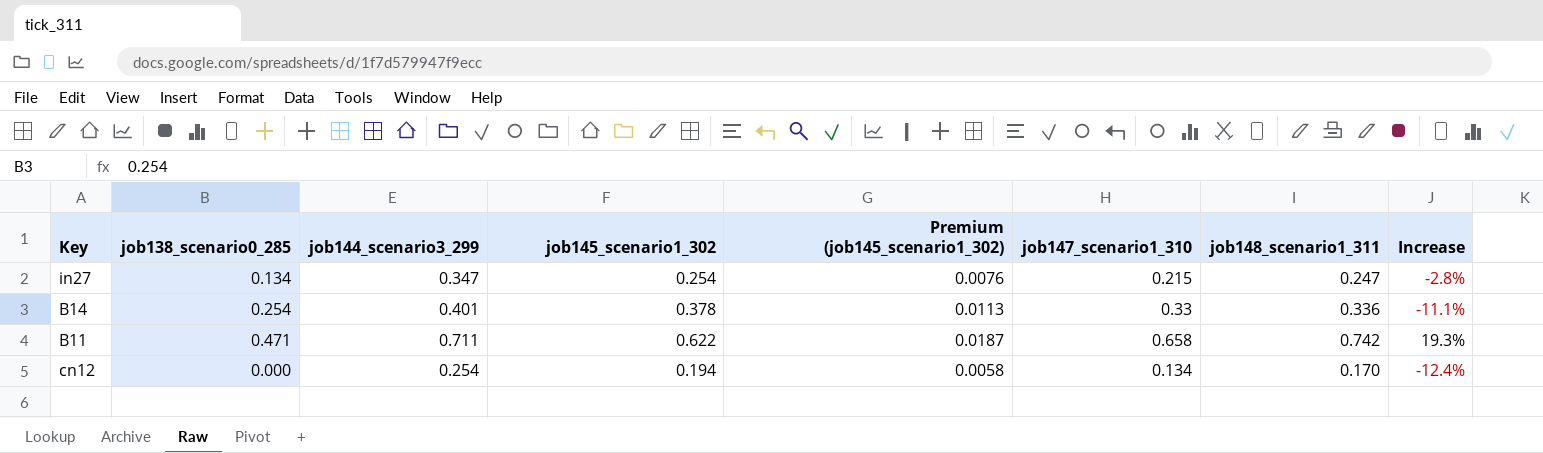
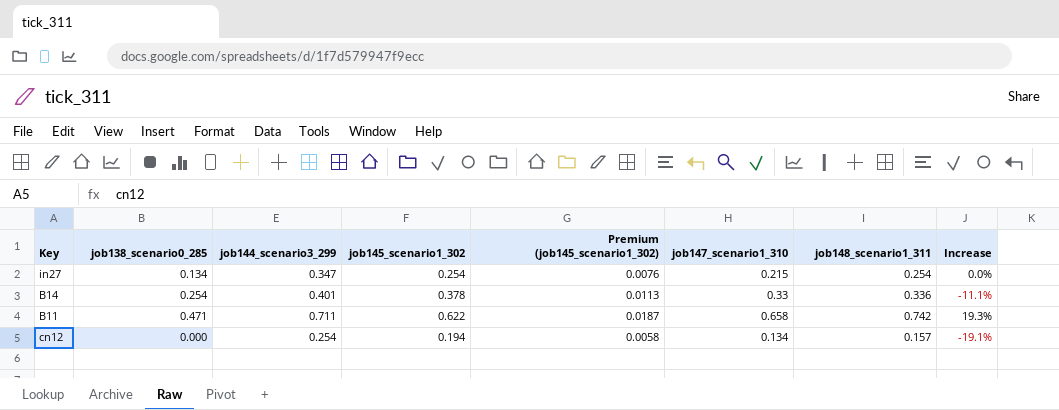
in27 | job148_scenario1_311: 0.247 -> 0.254
in27 | Increase: -2.8% -> 0.0%
cn12 | job148_scenario1_311: 0.170 -> 0.157
cn12 | Increase: -12.4% -> -19.1%

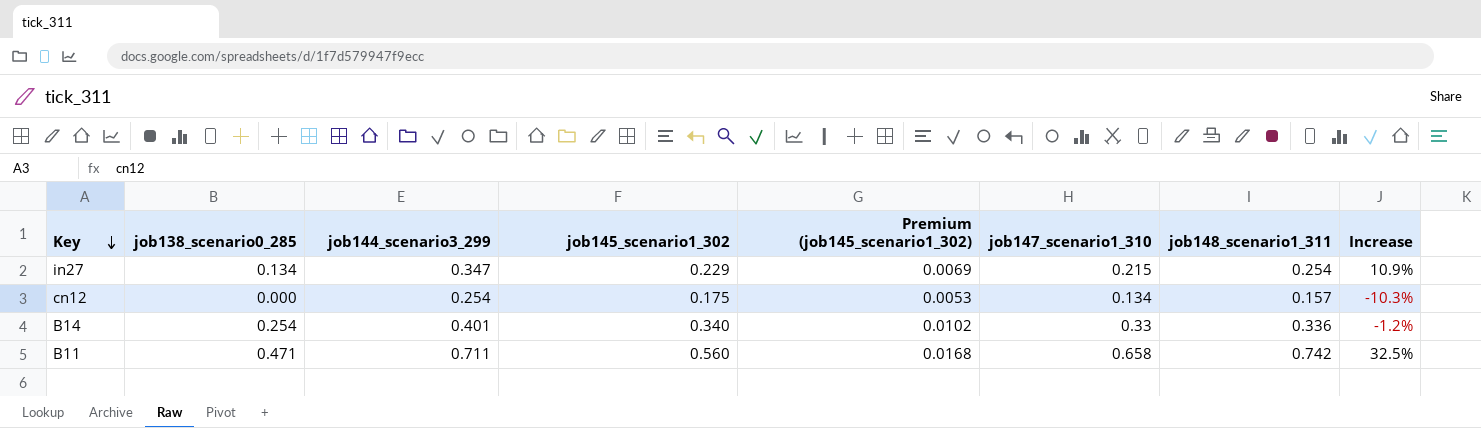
row order: none -> Key descending
in27 | job145_scenario1_302: 0.254 -> 0.229
in27 | Premium (job145_scenario1_302): 0.0076 -> 0.0069
in27 | Increase: 0.0% -> 10.9%
cn12 | job145_scenario1_302: 0.194 -> 0.175
cn12 | Premium (job145_scenario1_302): 0.0058 -> 0.0053
cn12 | Increase: -19.1% -> -10.3%
B14 | job145_scenario1_302: 0.378 -> 0.340
B14 | Premium (job145_scenario1_302): 0.0113 -> 0.0102
B14 | Increase: -11.1% -> -1.2%
B11 | job145_scenario1_302: 0.622 -> 0.560
B11 | Premium (job145_scenario1_302): 0.0187 -> 0.0168
B11 | Increase: 19.3% -> 32.5%

